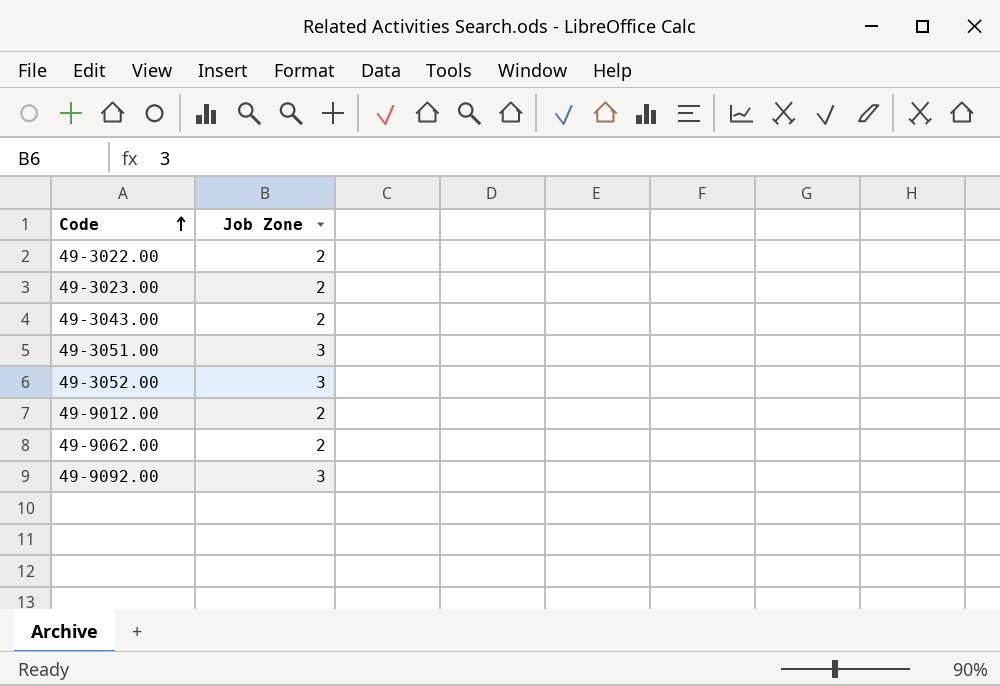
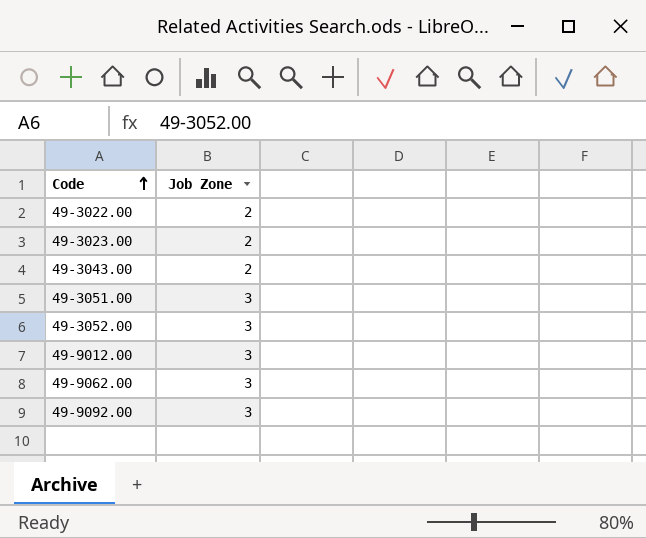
49-9012.00 | Job Zone: 2 -> 3
49-9062.00 | Job Zone: 2 -> 3

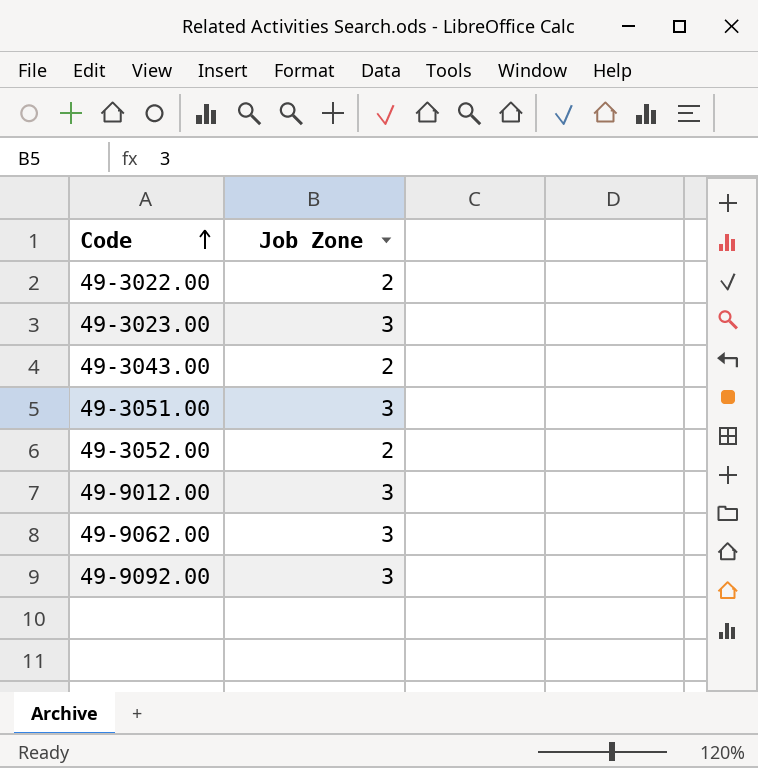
49-3023.00 | Job Zone: 2 -> 3
49-3052.00 | Job Zone: 3 -> 2

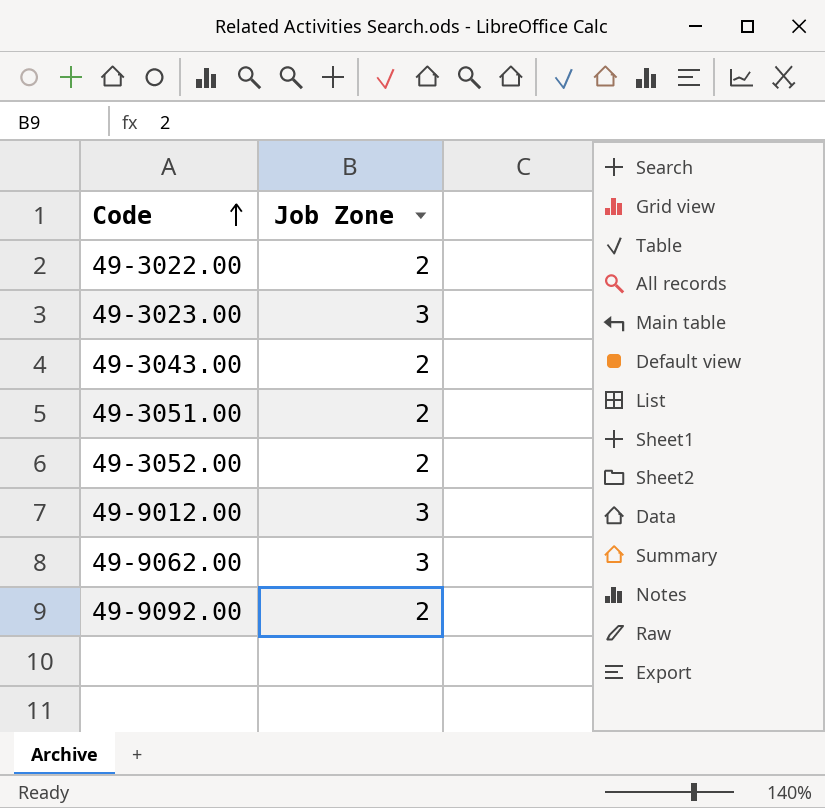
49-3051.00 | Job Zone: 3 -> 2
49-9092.00 | Job Zone: 3 -> 2

